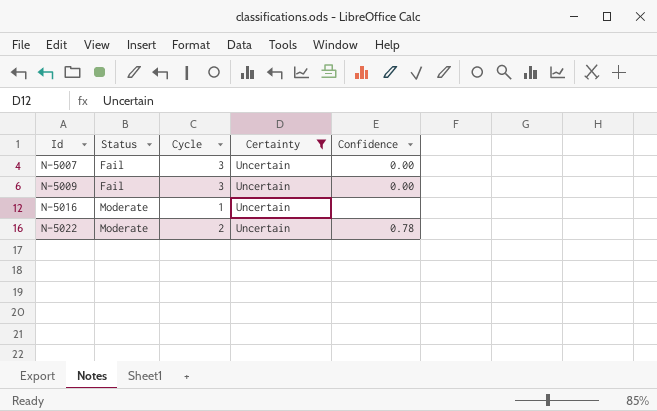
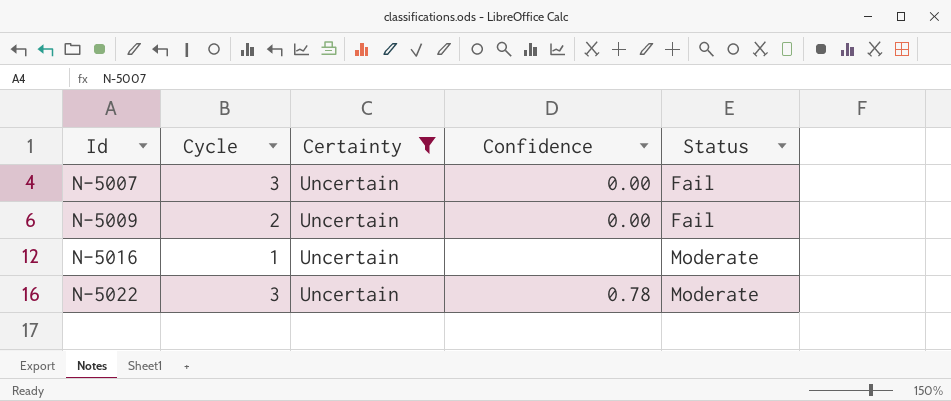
column Status | position: 2 -> 5
N-5009 | Cycle: 3 -> 2
N-5022 | Cycle: 2 -> 3

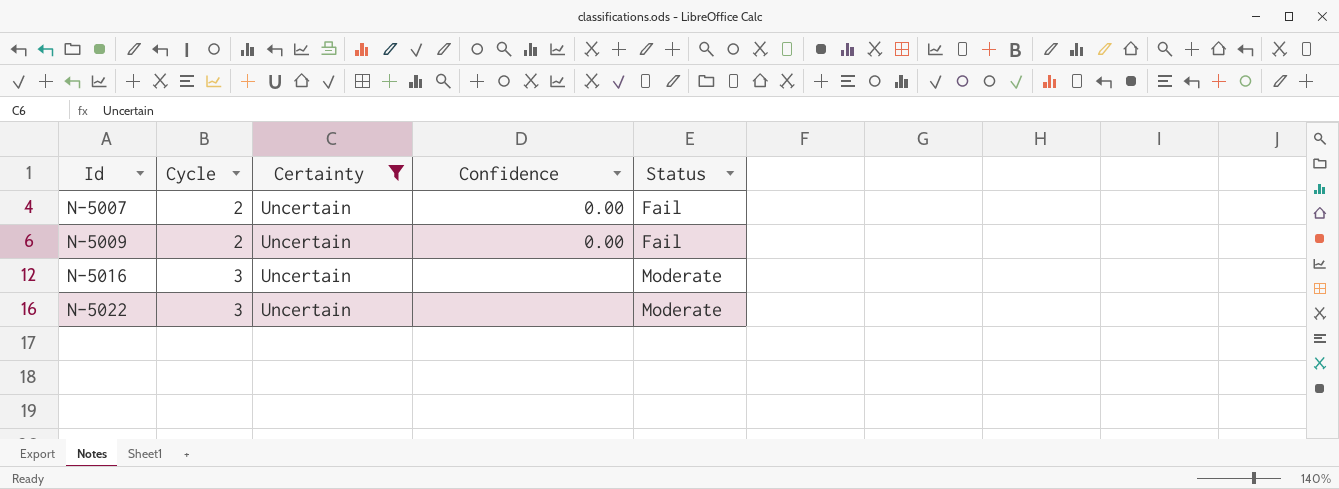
N-5007 | Cycle: 3 -> 2
N-5016 | Cycle: 1 -> 3
N-5022 | Confidence: 0.78 -> none

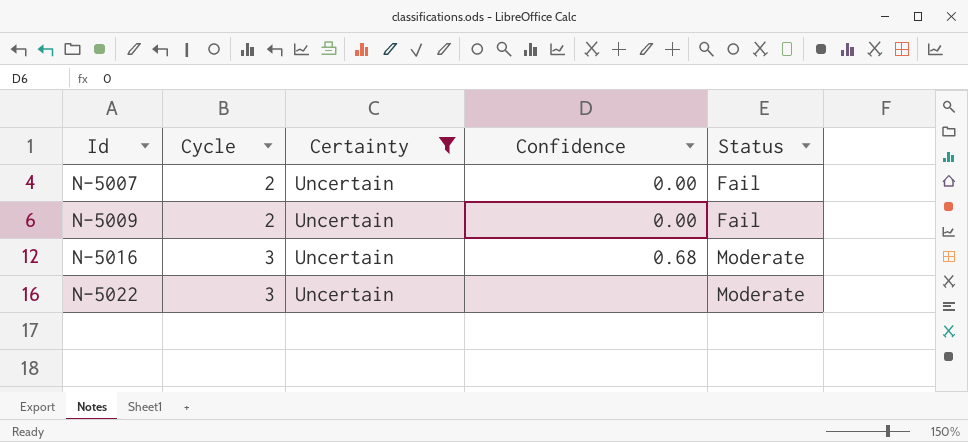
N-5016 | Confidence: none -> 0.68

